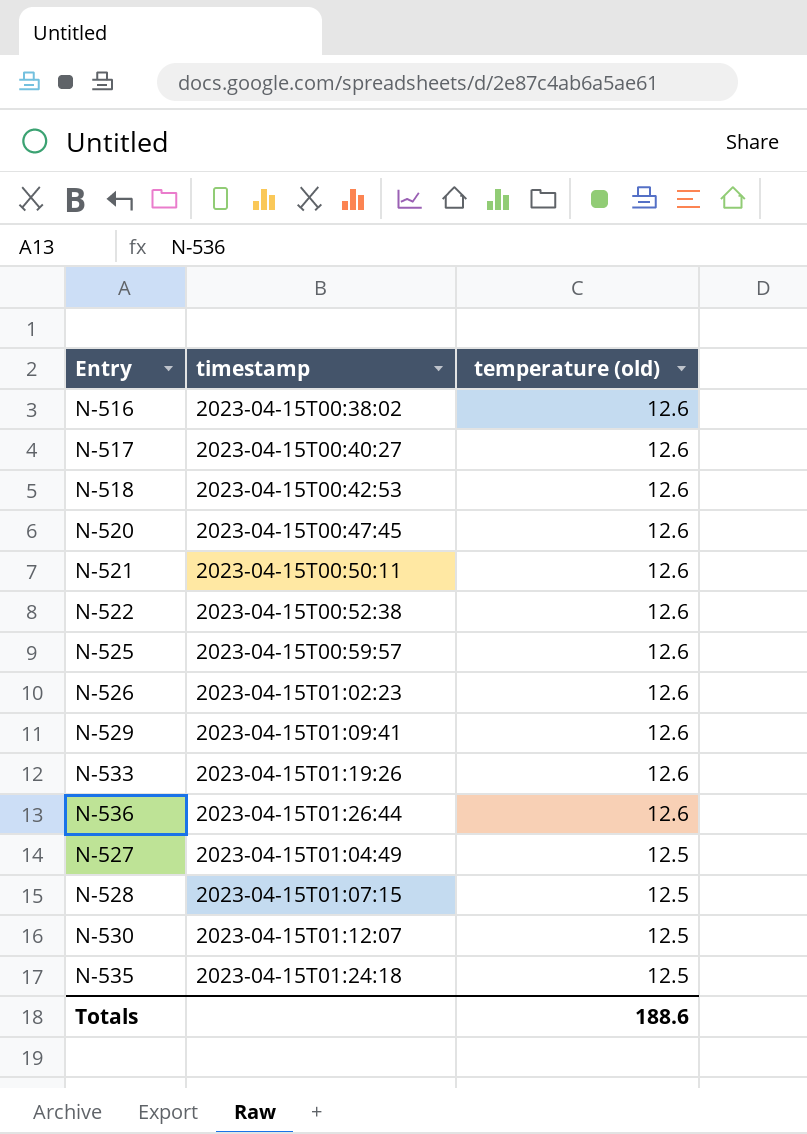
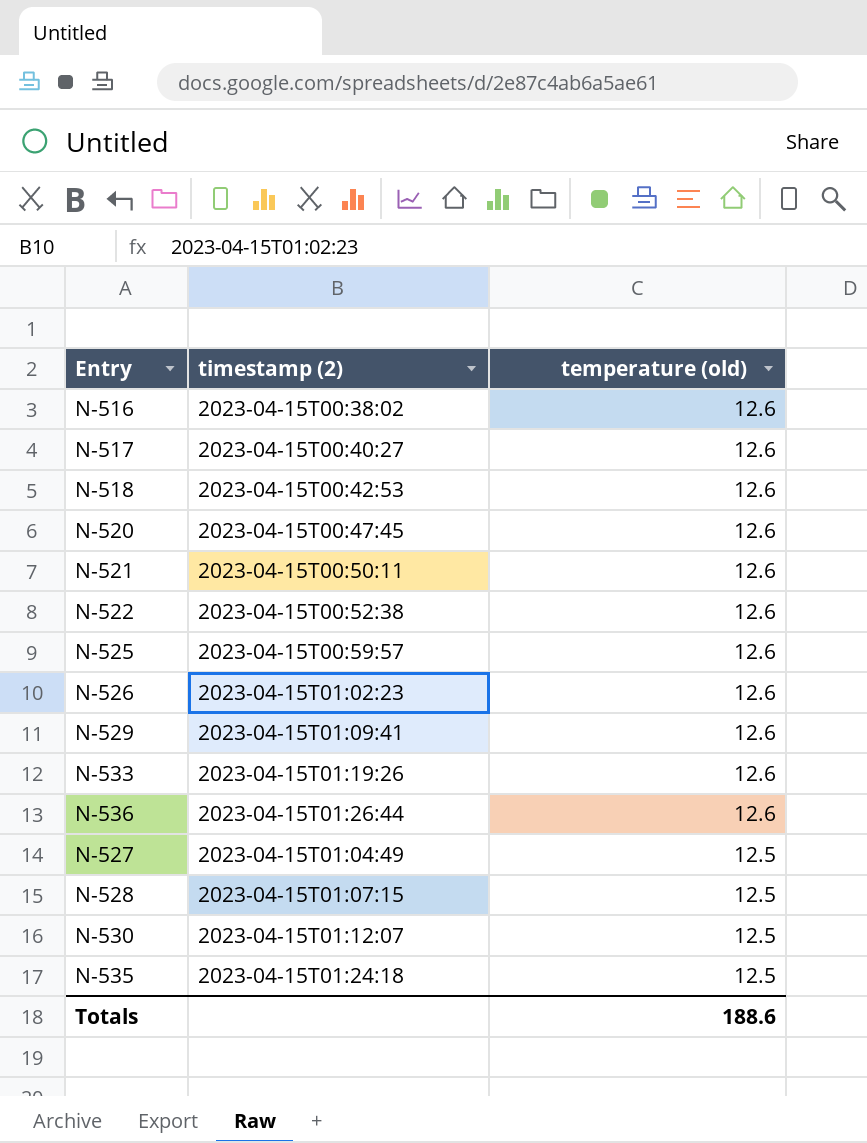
column name: timestamp -> timestamp (2)

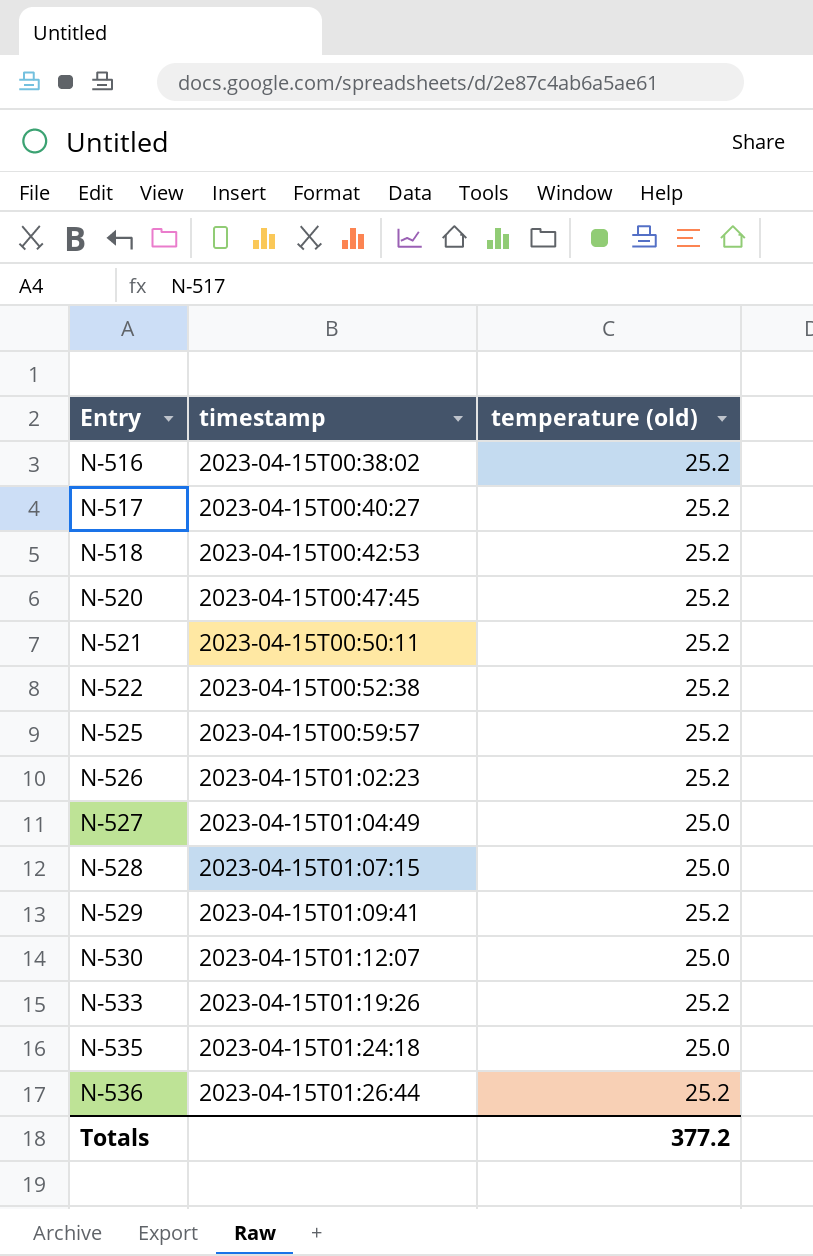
row order: temperature (old) descending -> Entry ascending
column name: timestamp (2) -> timestamp
N-516 | temperature (old): 12.6 -> 25.2
N-517 | temperature (old): 12.6 -> 25.2
N-518 | temperature (old): 12.6 -> 25.2
N-520 | temperature (old): 12.6 -> 25.2
N-521 | temperature (old): 12.6 -> 25.2
N-522 | temperature (old): 12.6 -> 25.2
N-525 | temperature (old): 12.6 -> 25.2
N-526 | temperature (old): 12.6 -> 25.2
N-527 | temperature (old): 12.5 -> 25.0
N-528 | temperature (old): 12.5 -> 25.0
N-529 | temperature (old): 12.6 -> 25.2
N-530 | temperature (old): 12.5 -> 25.0
N-533 | temperature (old): 12.6 -> 25.2
N-535 | temperature (old): 12.5 -> 25.0
N-536 | temperature (old): 12.6 -> 25.2
Totals | temperature (old): 188.6 -> 377.2

